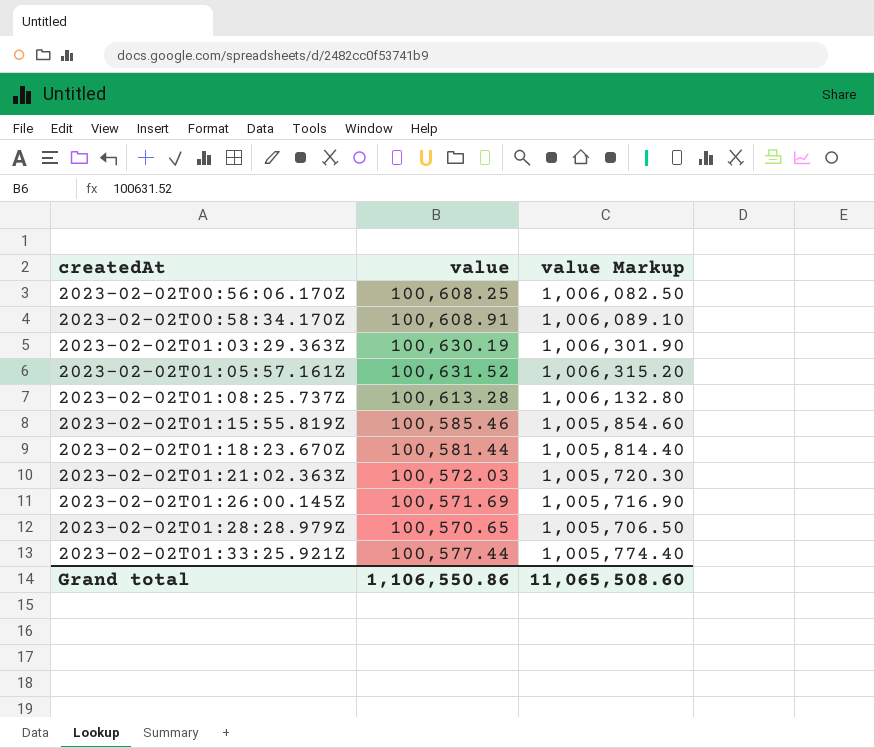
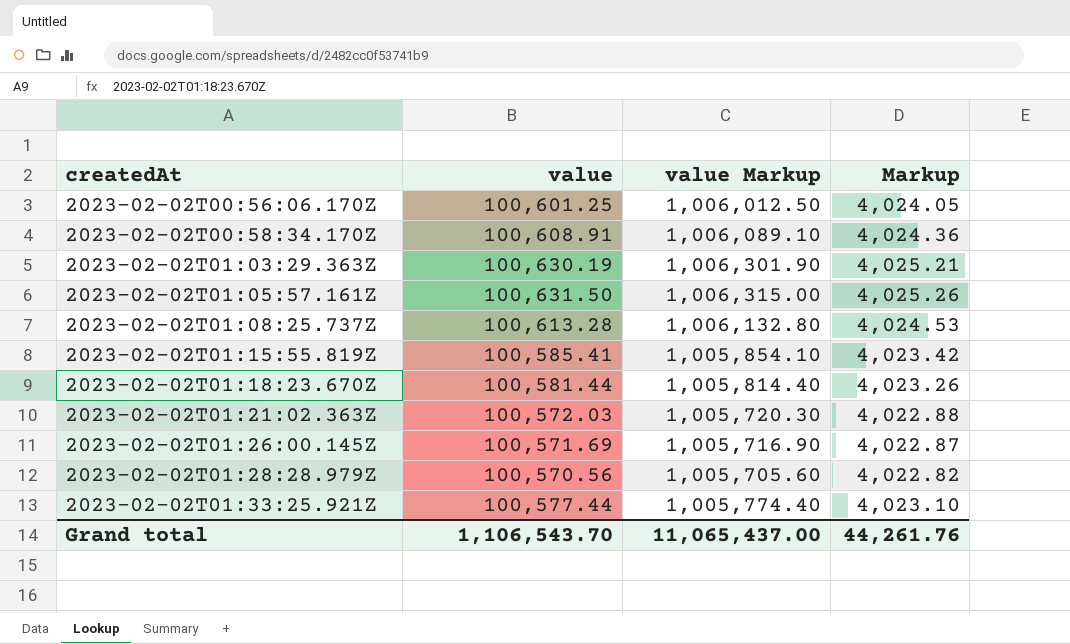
column Markup | formula: none -> [value] * 0.04
2023-02-02T00:56:06.170Z | value: 100,608.25 -> 100,601.25
2023-02-02T00:56:06.170Z | value Markup: 1,006,082.50 -> 1,006,012.50
2023-02-02T01:05:57.161Z | value: 100,631.52 -> 100,631.50
2023-02-02T01:05:57.161Z | value Markup: 1,006,315.20 -> 1,006,315.00
2023-02-02T01:15:55.819Z | value: 100,585.46 -> 100,585.41
2023-02-02T01:15:55.819Z | value Markup: 1,005,854.60 -> 1,005,854.10
2023-02-02T01:28:28.979Z | value: 100,570.65 -> 100,570.56
2023-02-02T01:28:28.979Z | value Markup: 1,005,706.50 -> 1,005,705.60
Grand total | value: 1,106,550.86 -> 1,106,543.70
Grand total | value Markup: 11,065,508.60 -> 11,065,437.00

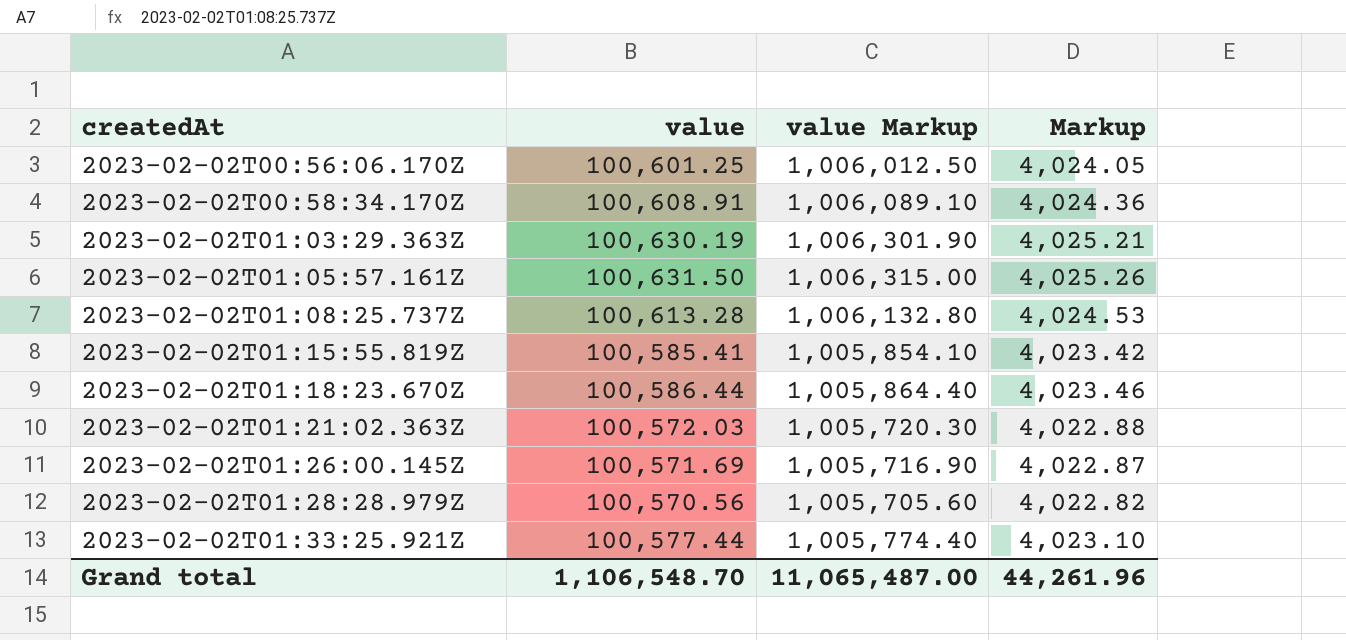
2023-02-02T01:18:23.670Z | value: 100,581.44 -> 100,586.44
2023-02-02T01:18:23.670Z | value Markup: 1,005,814.40 -> 1,005,864.40
2023-02-02T01:18:23.670Z | Markup: 4,023.26 -> 4,023.46
Grand total | value: 1,106,543.70 -> 1,106,548.70
Grand total | value Markup: 11,065,437.00 -> 11,065,487.00
Grand total | Markup: 44,261.76 -> 44,261.96

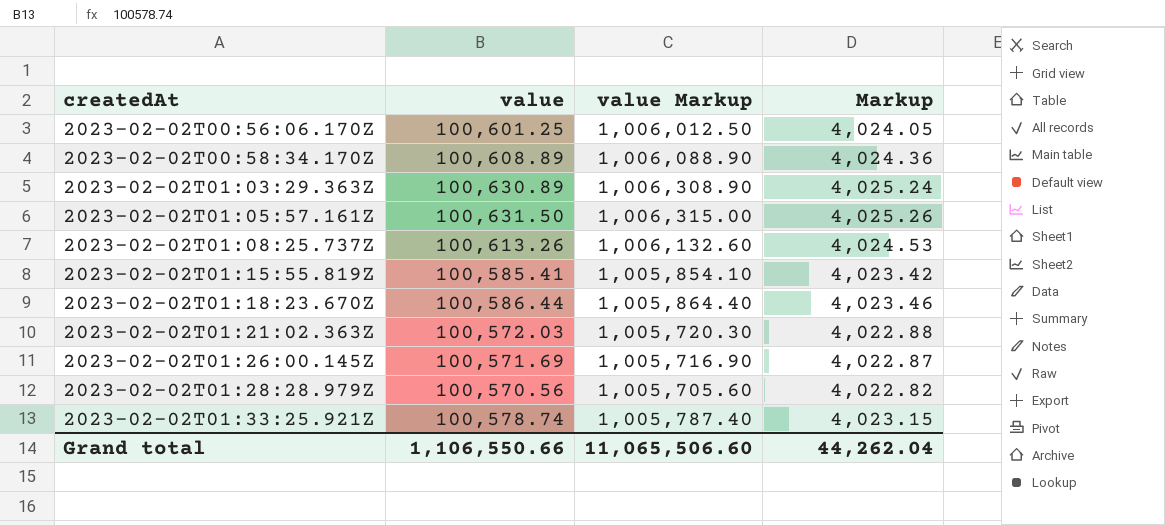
2023-02-02T00:58:34.170Z | value: 100,608.91 -> 100,608.89
2023-02-02T00:58:34.170Z | value Markup: 1,006,089.10 -> 1,006,088.90
2023-02-02T01:03:29.363Z | value: 100,630.19 -> 100,630.89
2023-02-02T01:03:29.363Z | value Markup: 1,006,301.90 -> 1,006,308.90
2023-02-02T01:03:29.363Z | Markup: 4,025.21 -> 4,025.24
2023-02-02T01:08:25.737Z | value: 100,613.28 -> 100,613.26
2023-02-02T01:08:25.737Z | value Markup: 1,006,132.80 -> 1,006,132.60
2023-02-02T01:33:25.921Z | value: 100,577.44 -> 100,578.74
2023-02-02T01:33:25.921Z | value Markup: 1,005,774.40 -> 1,005,787.40
2023-02-02T01:33:25.921Z | Markup: 4,023.10 -> 4,023.15
Grand total | value: 1,106,548.70 -> 1,106,550.66
Grand total | value Markup: 11,065,487.00 -> 11,065,506.60
Grand total | Markup: 44,261.96 -> 44,262.04

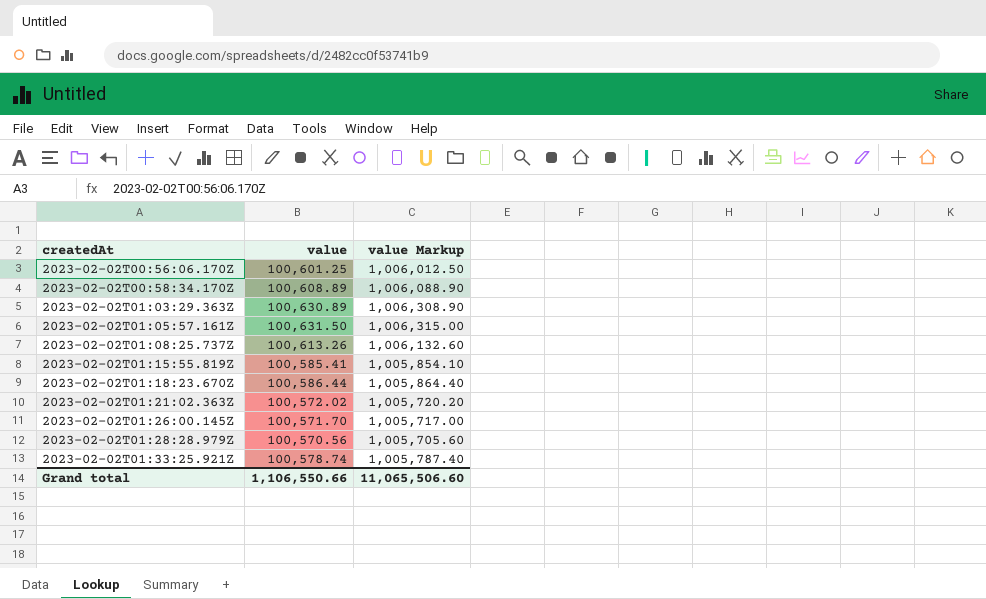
column Markup | formula: [value] * 0.04 -> none
2023-02-02T01:21:02.363Z | value: 100,572.03 -> 100,572.02
2023-02-02T01:21:02.363Z | value Markup: 1,005,720.30 -> 1,005,720.20
2023-02-02T01:26:00.145Z | value: 100,571.69 -> 100,571.70
2023-02-02T01:26:00.145Z | value Markup: 1,005,716.90 -> 1,005,717.00

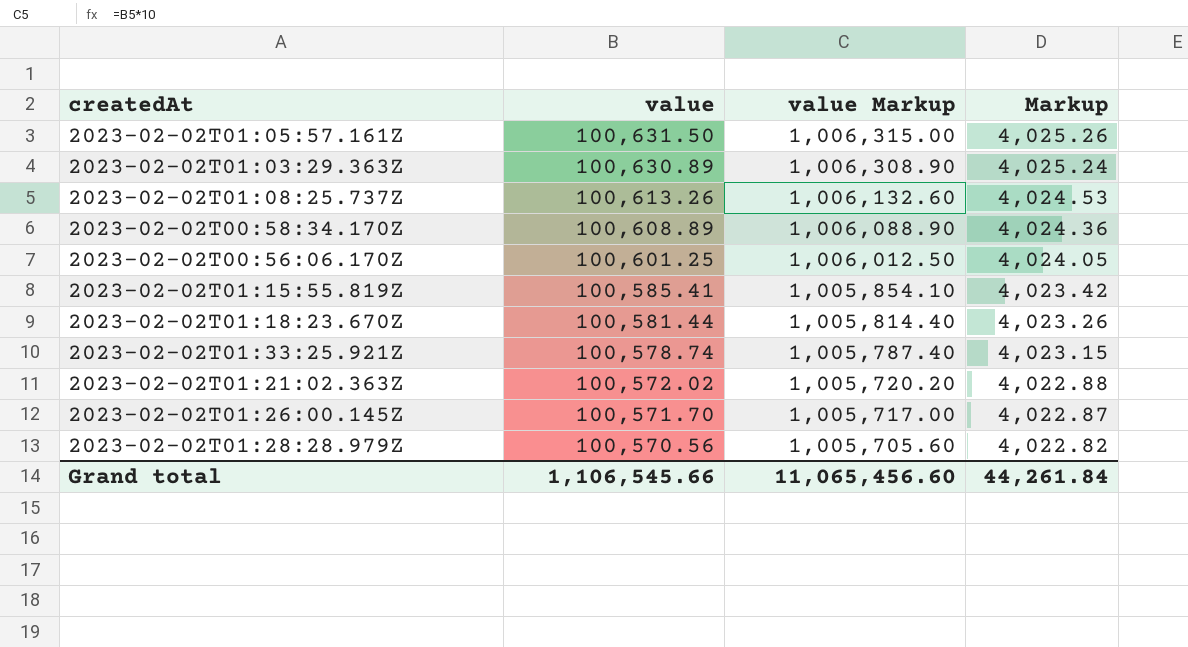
row order: createdAt ascending -> value descending
column Markup | formula: none -> [value] * 0.04
2023-02-02T01:18:23.670Z | value: 100,586.44 -> 100,581.44
2023-02-02T01:18:23.670Z | value Markup: 1,005,864.40 -> 1,005,814.40
Grand total | value: 1,106,550.66 -> 1,106,545.66
Grand total | value Markup: 11,065,506.60 -> 11,065,456.60

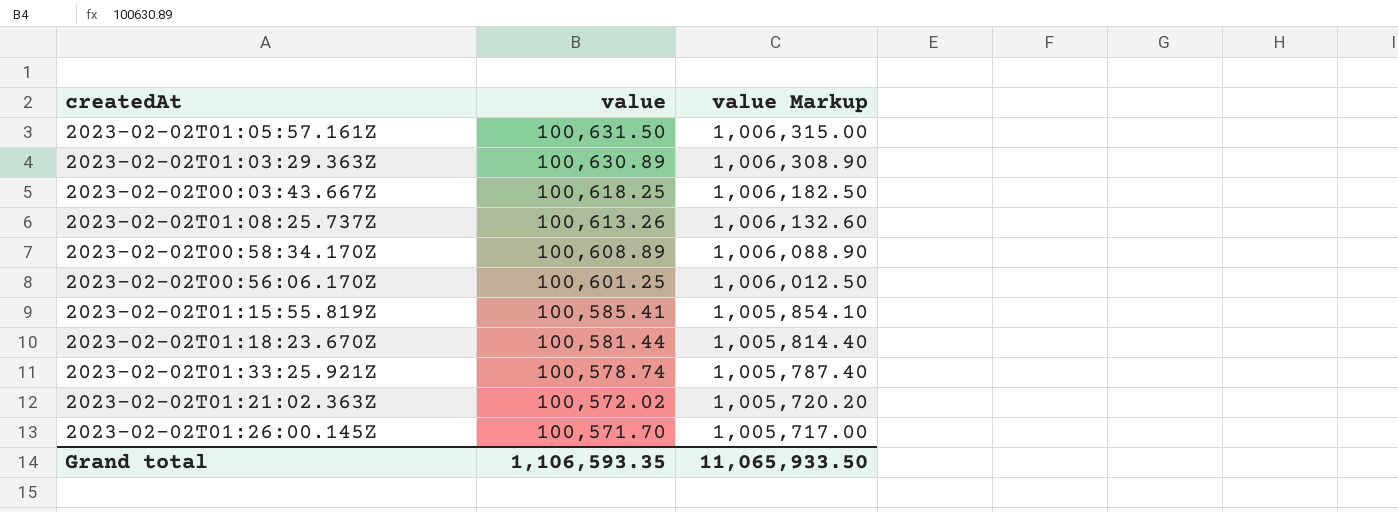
column Markup | formula: [value] * 0.04 -> none
row 2023-02-02T01:28:28.979Z: 100,570.56 | 1,005,705.60 | 4,022.82 -> none
row 2023-02-02T00:03:43.667Z: none -> 100,618.25 | 1,006,182.50
Grand total | value: 1,106,545.66 -> 1,106,593.35
Grand total | value Markup: 11,065,456.60 -> 11,065,933.50

